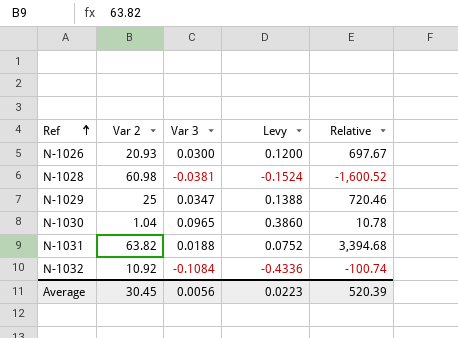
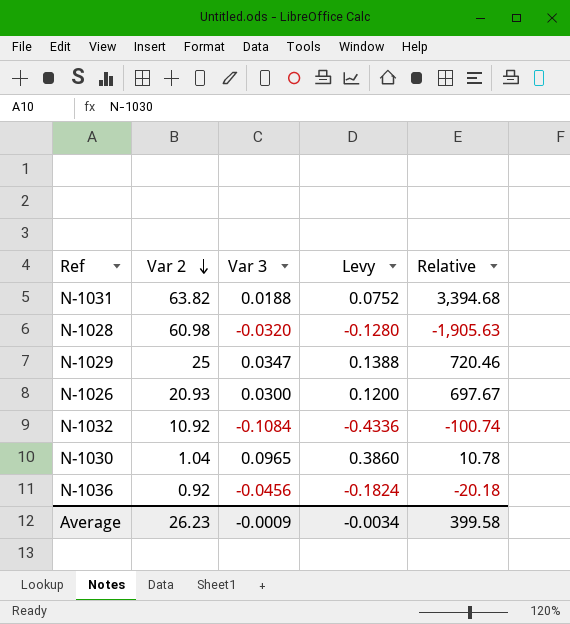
row order: Ref ascending -> Var 2 descending
N-1028 | Var 3: -0.0381 -> -0.0320
N-1028 | Levy: -0.1524 -> -0.1280
N-1028 | Relative: -1,600.52 -> -1,905.63
row N-1036: none -> 0.92 | -0.0456 | -0.1824 | -20.18
Average | Var 2: 30.45 -> 26.23
Average | Var 3: 0.0056 -> -0.0009
Average | Levy: 0.0223 -> -0.0034
Average | Relative: 520.39 -> 399.58

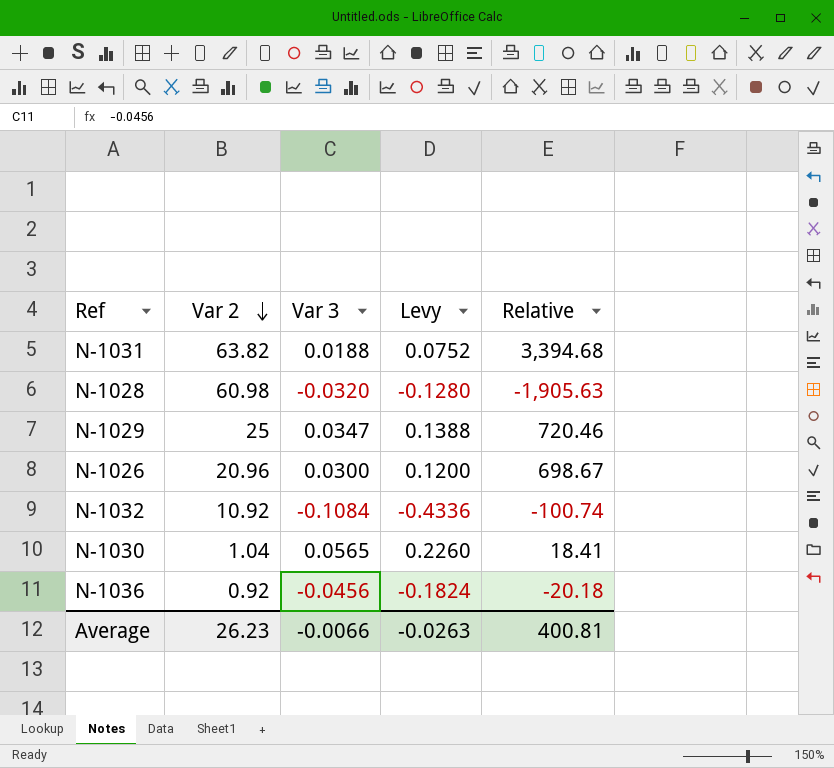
N-1026 | Var 2: 20.93 -> 20.96
N-1026 | Relative: 697.67 -> 698.67
N-1030 | Var 3: 0.0965 -> 0.0565
N-1030 | Levy: 0.3860 -> 0.2260
N-1030 | Relative: 10.78 -> 18.41
Average | Var 3: -0.0009 -> -0.0066
Average | Levy: -0.0034 -> -0.0263
Average | Relative: 399.58 -> 400.81

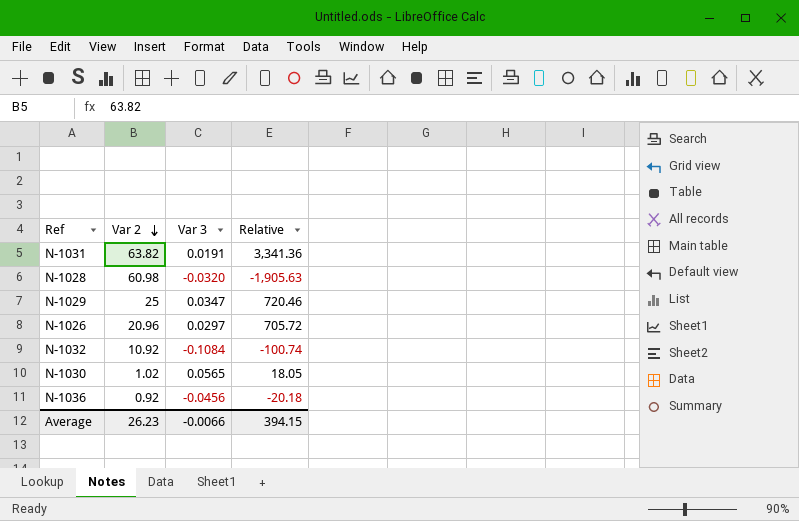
column Levy | formula: [Var 3] * 4 -> none
N-1031 | Var 3: 0.0188 -> 0.0191
N-1031 | Relative: 3,394.68 -> 3,341.36
N-1026 | Var 3: 0.0300 -> 0.0297
N-1026 | Relative: 698.67 -> 705.72
N-1030 | Var 2: 1.04 -> 1.02
N-1030 | Relative: 18.41 -> 18.05
Average | Relative: 400.81 -> 394.15

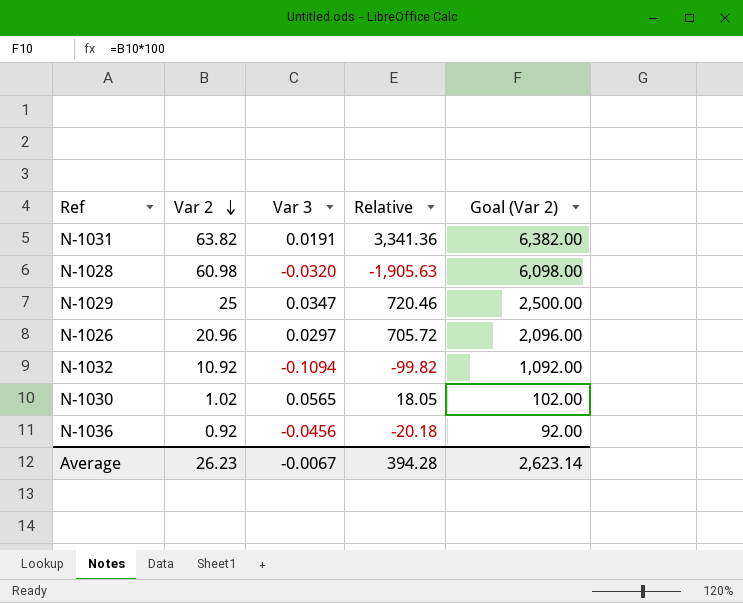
column Goal (Var 2) | formula: none -> [Var 2] * 100
N-1032 | Var 3: -0.1084 -> -0.1094
N-1032 | Relative: -100.74 -> -99.82
Average | Var 3: -0.0066 -> -0.0067
Average | Relative: 394.15 -> 394.28

